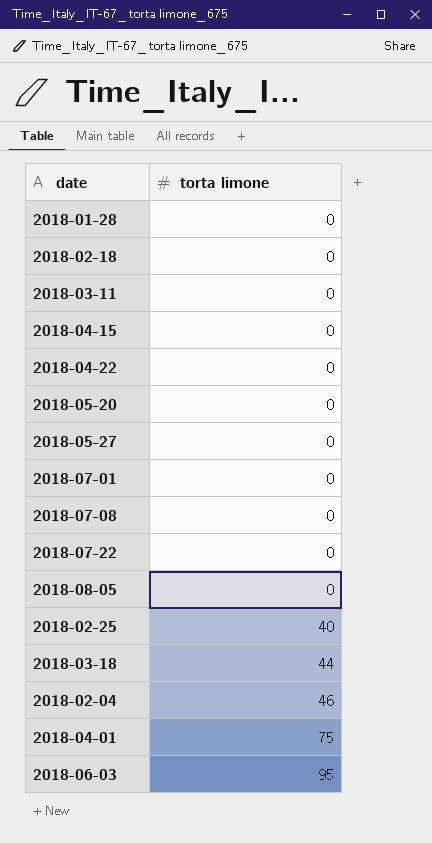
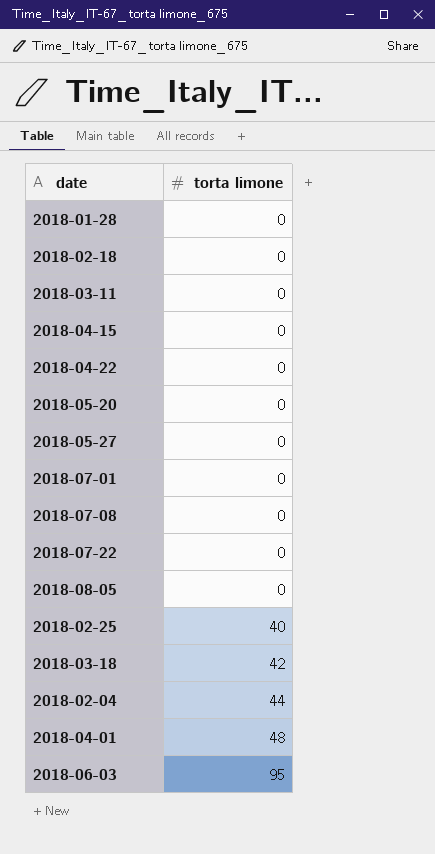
2018-03-18 | torta limone: 44 -> 42
2018-02-04 | torta limone: 46 -> 44
2018-04-01 | torta limone: 75 -> 48

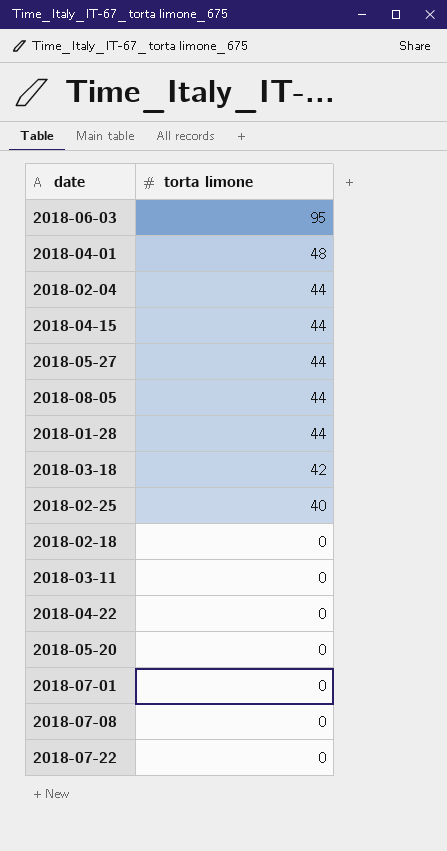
row order: torta limone ascending -> torta limone descending
2018-04-15 | torta limone: 0 -> 44
2018-05-27 | torta limone: 0 -> 44
2018-08-05 | torta limone: 0 -> 44
2018-01-28 | torta limone: 0 -> 44

